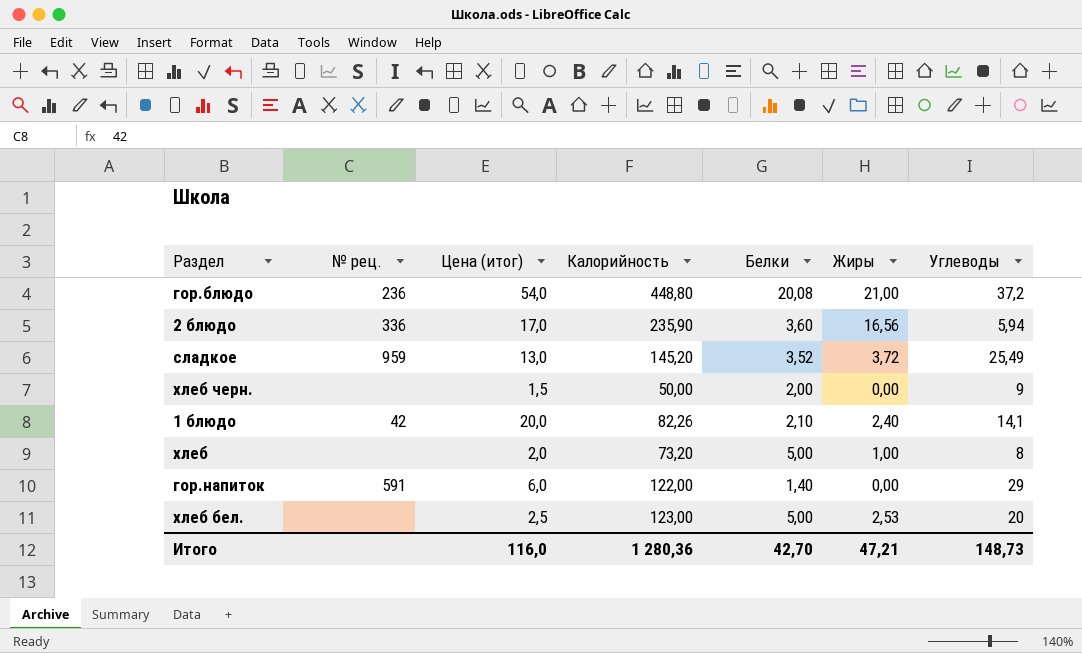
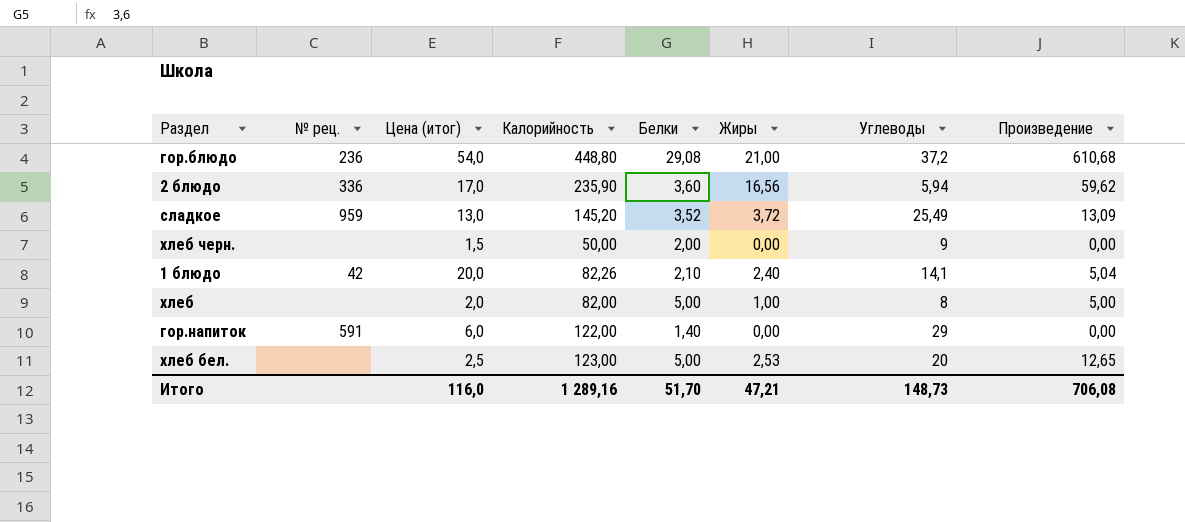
column Произведение | formula: none -> [Белки] * [Жиры]
гор.блюдо | Белки: 20,08 -> 29,08
хлеб | Калорийность: 73,20 -> 82,00
Итого | Калорийность: 1 280,36 -> 1 289,16
Итого | Белки: 42,70 -> 51,70

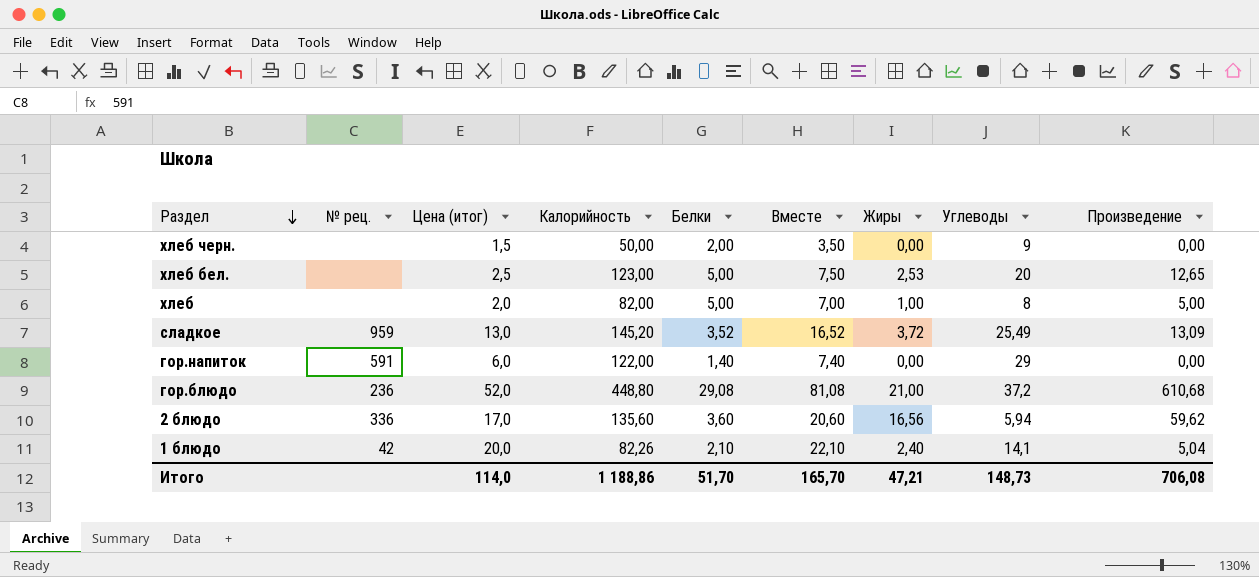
row order: none -> Раздел descending
column Вместе | formula: none -> [Цена (итог)] + [Белки]
гор.блюдо | Цена (итог): 54,0 -> 52,0
2 блюдо | Калорийность: 235,90 -> 135,60
Итого | Цена (итог): 116,0 -> 114,0
Итого | Калорийность: 1 289,16 -> 1 188,86

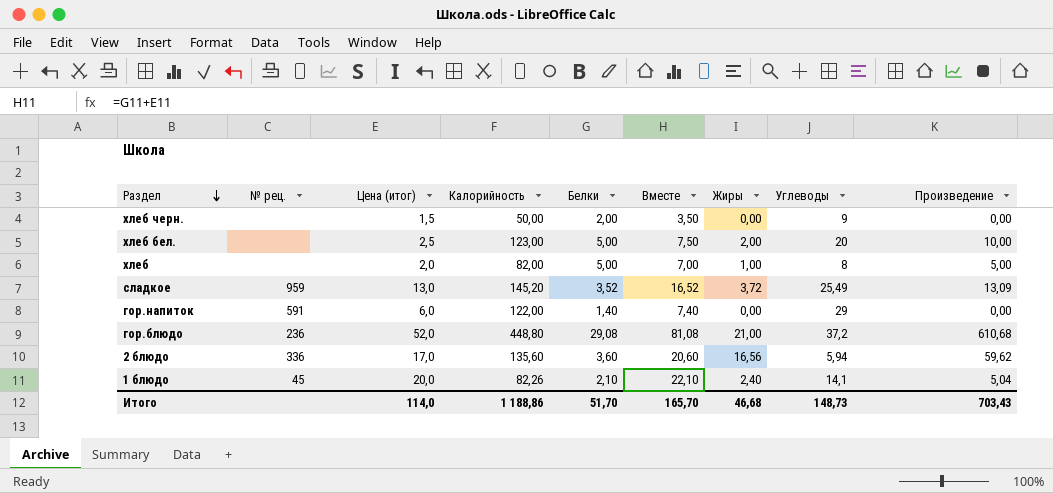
хлеб бел. | Жиры: 2,53 -> 2,00
хлеб бел. | Произведение: 12,65 -> 10,00
1 блюдо | № рец.: 42 -> 45
Итого | Жиры: 47,21 -> 46,68
Итого | Произведение: 706,08 -> 703,43

